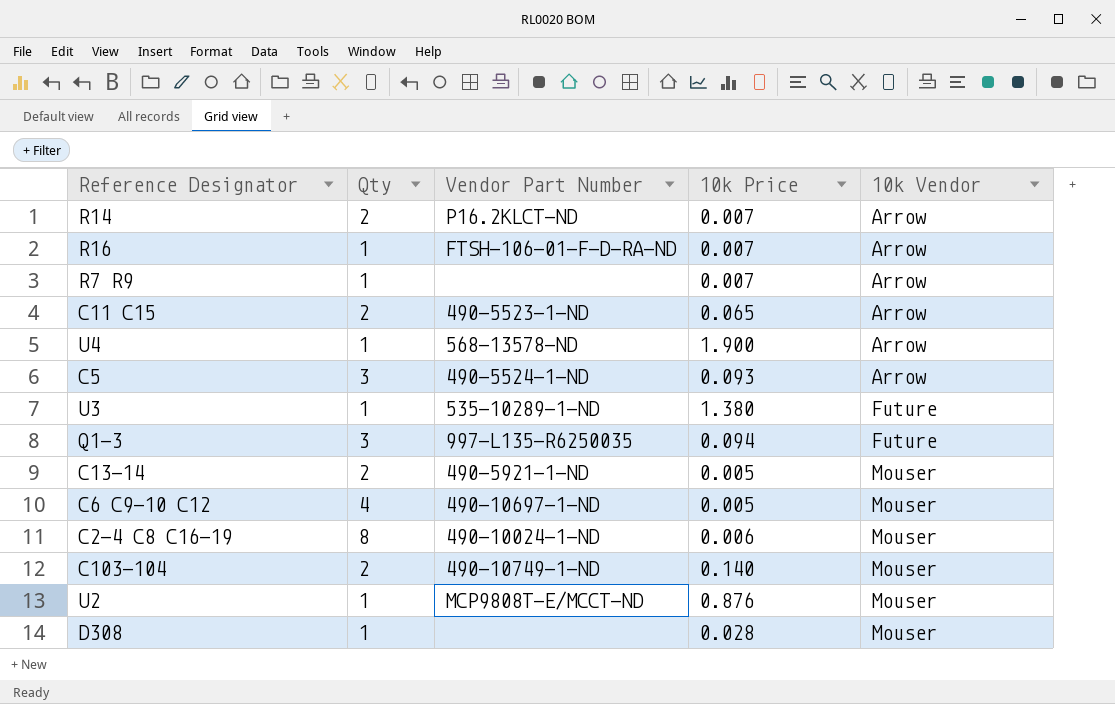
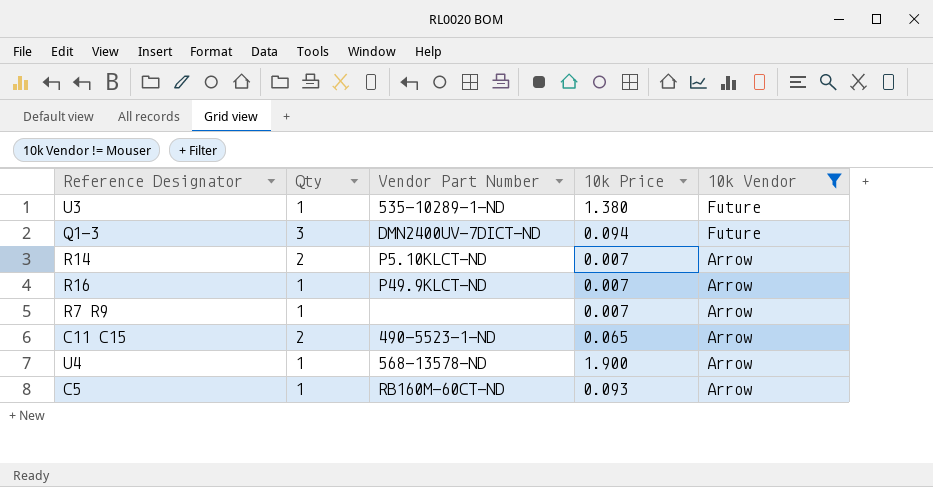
filter: none -> 10k Vendor != Mouser
row order: 10k Vendor ascending -> 10k Vendor descending
Q1-3 | Vendor Part Number: 997-L135-R6250035 -> DMN2400UV-7DICT-ND
R14 | Vendor Part Number: P16.2KLCT-ND -> P5.10KLCT-ND
R16 | Vendor Part Number: FTSH-106-01-F-D-RA-ND -> P49.9KLCT-ND
C5 | Qty: 3 -> 1
C5 | Vendor Part Number: 490-5524-1-ND -> RB160M-60CT-ND

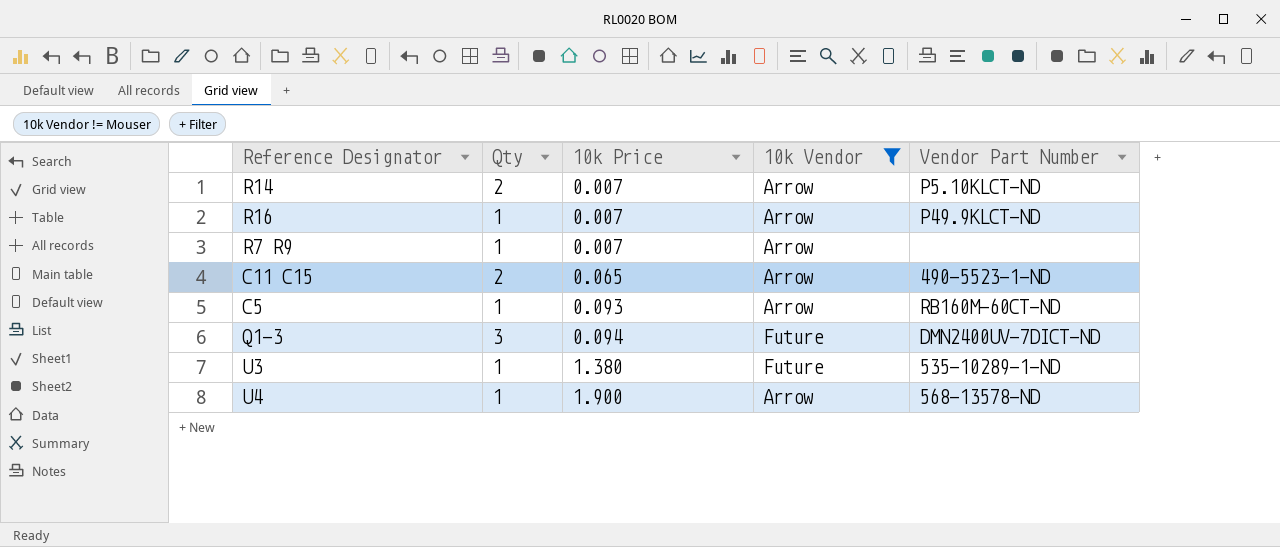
row order: 10k Vendor descending -> 10k Price ascending
column Vendor Part Number | position: 3 -> 5

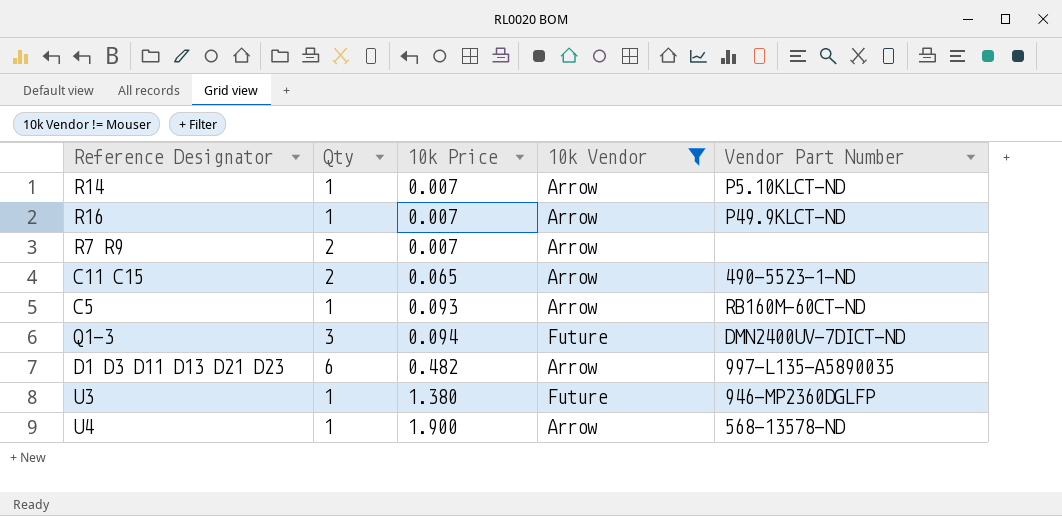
R14 | Qty: 2 -> 1
R7 R9 | Qty: 1 -> 2
row D1 D3 D11 D13 D21 D23: none -> 6 | 0.482 | Arrow | 997-L135-A5890035
U3 | Vendor Part Number: 535-10289-1-ND -> 946-MP2360DGLFP

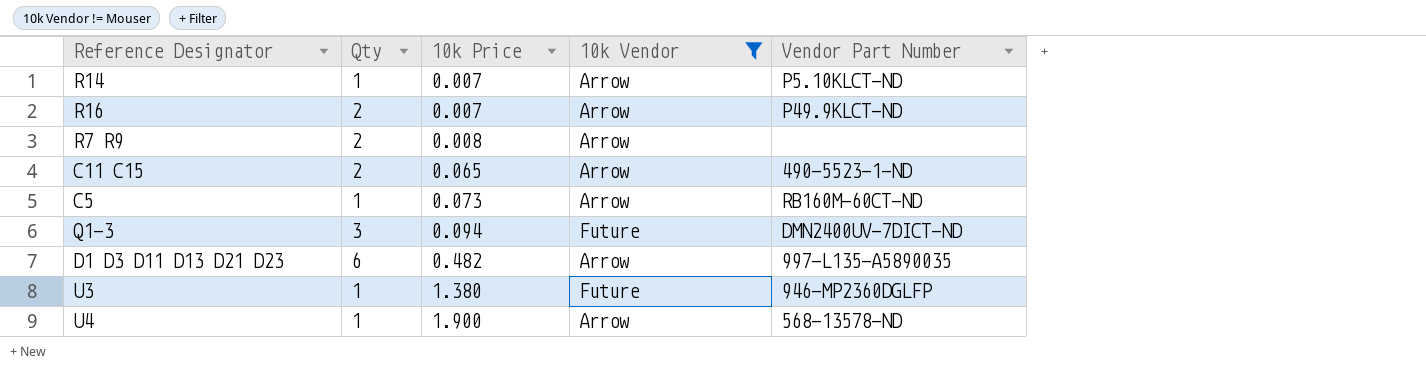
R16 | Qty: 1 -> 2
R7 R9 | 10k Price: 0.007 -> 0.008
C5 | 10k Price: 0.093 -> 0.073

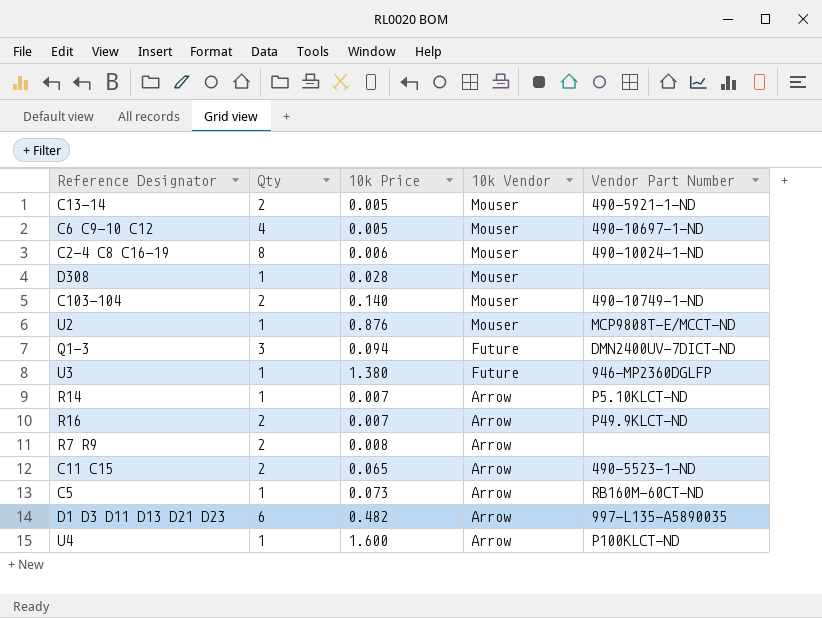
filter: 10k Vendor != Mouser -> none
row order: 10k Price ascending -> 10k Vendor descending
U4 | 10k Price: 1.900 -> 1.600
U4 | Vendor Part Number: 568-13578-ND -> P100KLCT-ND

